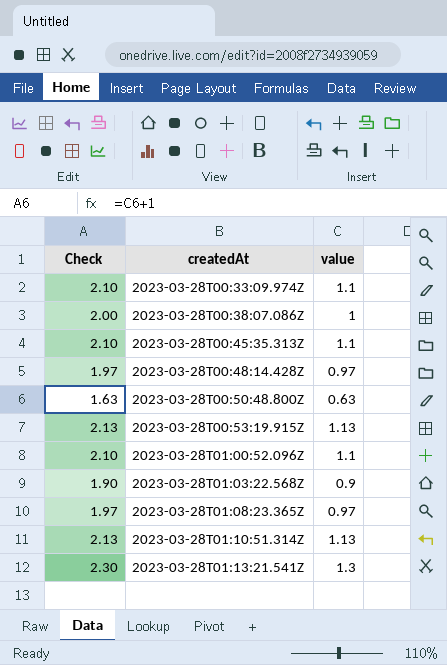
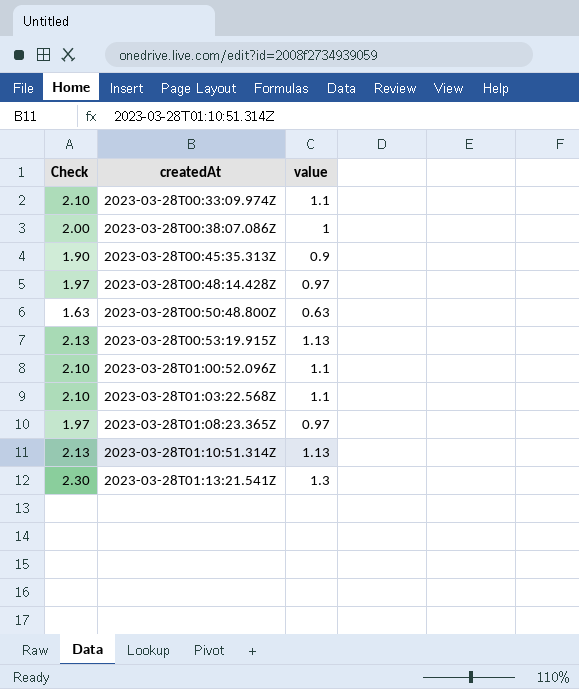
2023-03-28T00:45:35.313Z | Check: 2.10 -> 1.90
2023-03-28T00:45:35.313Z | value: 1.1 -> 0.9
2023-03-28T01:03:22.568Z | Check: 1.90 -> 2.10
2023-03-28T01:03:22.568Z | value: 0.9 -> 1.1

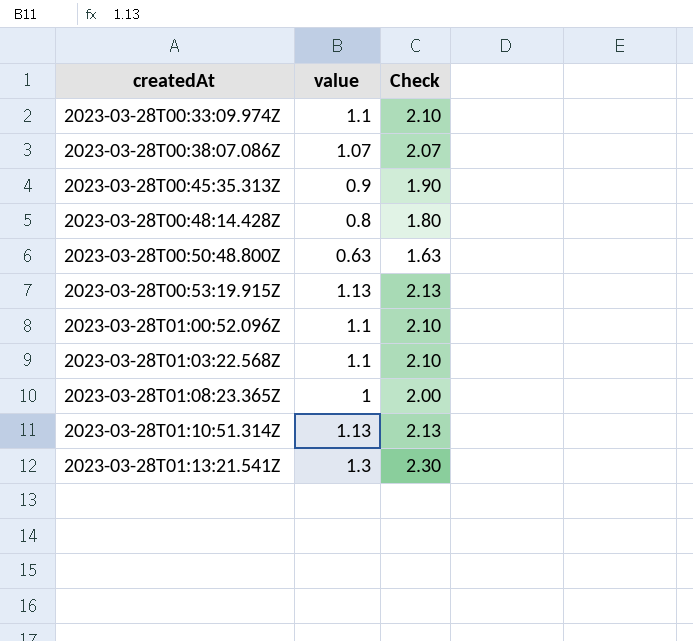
column Check | position: 1 -> 3
2023-03-28T00:38:07.086Z | value: 1 -> 1.07
2023-03-28T00:38:07.086Z | Check: 2.00 -> 2.07
2023-03-28T00:48:14.428Z | value: 0.97 -> 0.8
2023-03-28T00:48:14.428Z | Check: 1.97 -> 1.80
2023-03-28T01:08:23.365Z | value: 0.97 -> 1
2023-03-28T01:08:23.365Z | Check: 1.97 -> 2.00

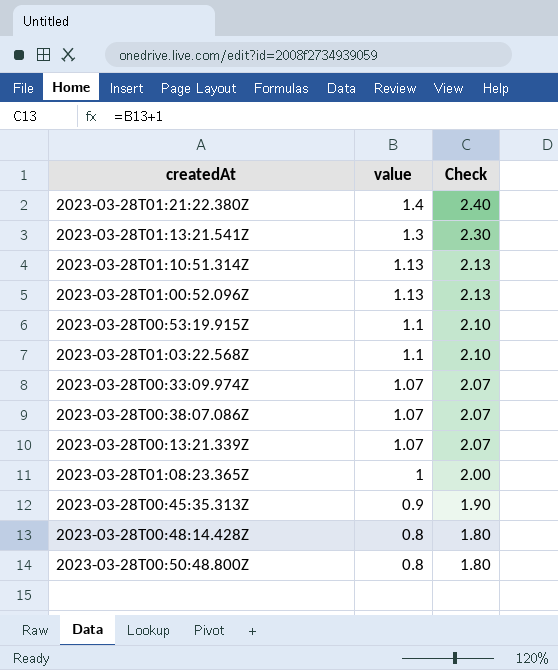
row order: createdAt ascending -> value descending
row 2023-03-28T01:21:22.380Z: none -> 1.4 | 2.40
2023-03-28T01:00:52.096Z | value: 1.1 -> 1.13
2023-03-28T01:00:52.096Z | Check: 2.10 -> 2.13
2023-03-28T00:53:19.915Z | value: 1.13 -> 1.1
2023-03-28T00:53:19.915Z | Check: 2.13 -> 2.10
2023-03-28T00:33:09.974Z | value: 1.1 -> 1.07
2023-03-28T00:33:09.974Z | Check: 2.10 -> 2.07
row 2023-03-28T00:13:21.339Z: none -> 1.07 | 2.07
2023-03-28T00:50:48.800Z | value: 0.63 -> 0.8
2023-03-28T00:50:48.800Z | Check: 1.63 -> 1.80

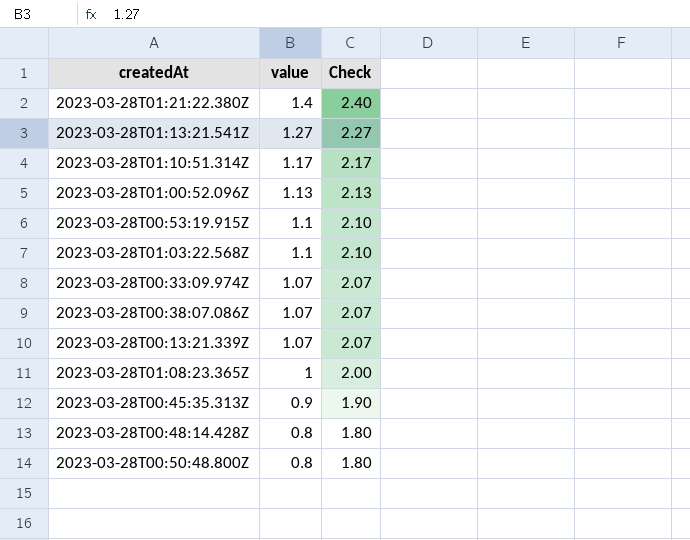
2023-03-28T01:13:21.541Z | value: 1.3 -> 1.27
2023-03-28T01:13:21.541Z | Check: 2.30 -> 2.27
2023-03-28T01:10:51.314Z | value: 1.13 -> 1.17
2023-03-28T01:10:51.314Z | Check: 2.13 -> 2.17

